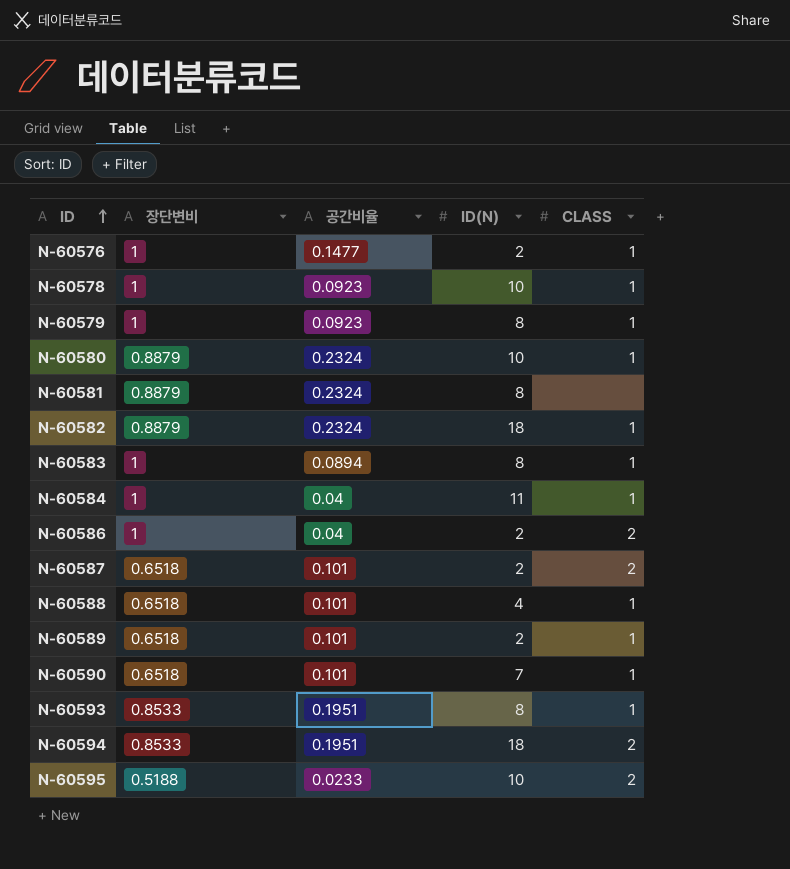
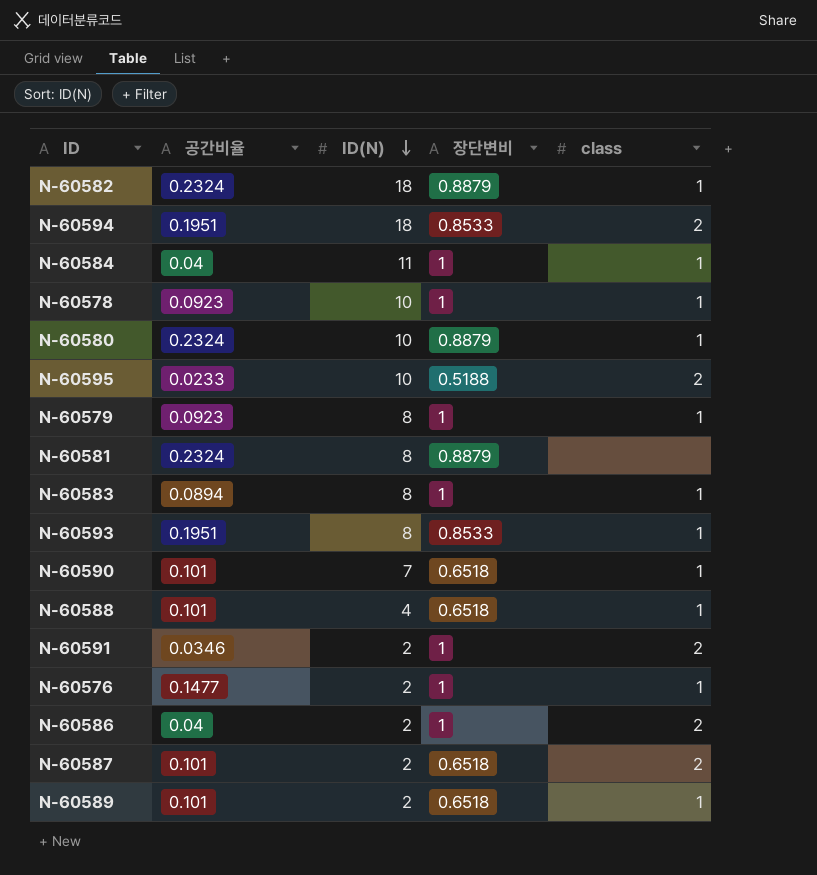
row order: ID ascending -> ID(N) descending
column 장단변비 | position: 2 -> 4
column name: CLASS -> class
row N-60591: none -> 0.0346 | 2 | 1 | 2

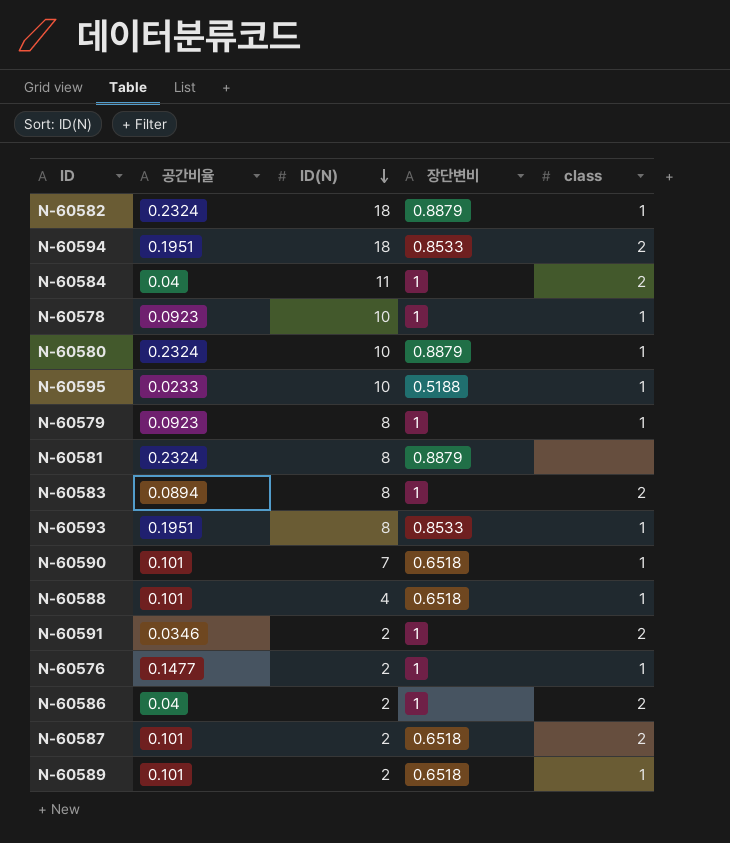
N-60584 | class: 1 -> 2
N-60595 | class: 2 -> 1
N-60583 | class: 1 -> 2

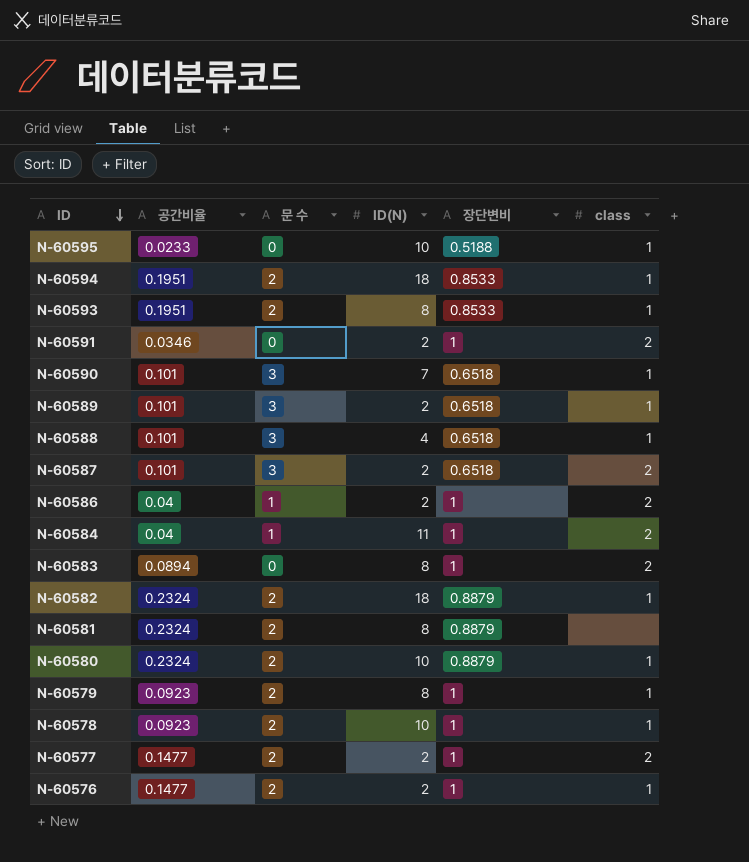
row order: ID(N) descending -> ID descending
column 문 수 | position: none -> 3
N-60594 | class: 2 -> 1
row N-60577: none -> 0.1477 | 2 | 2 | 1 | 2

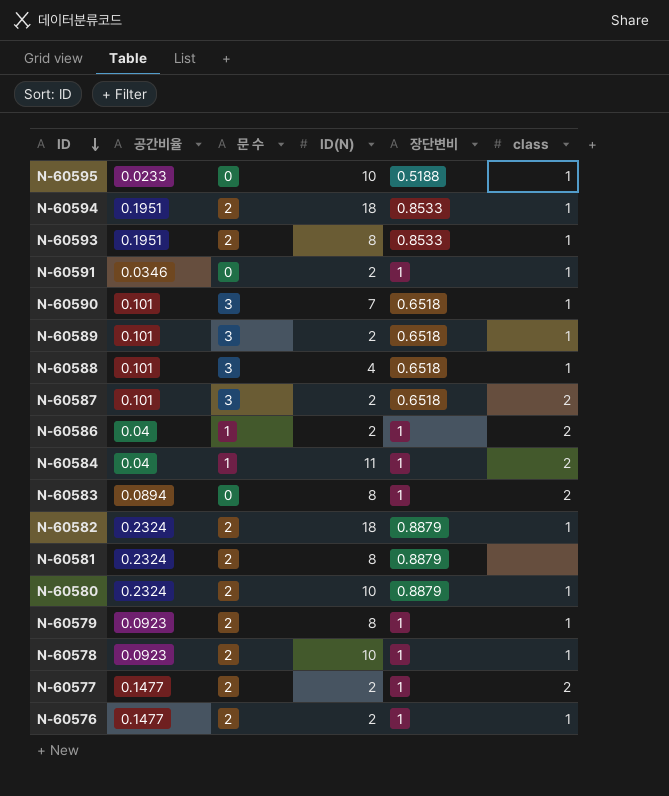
N-60591 | class: 2 -> 1

